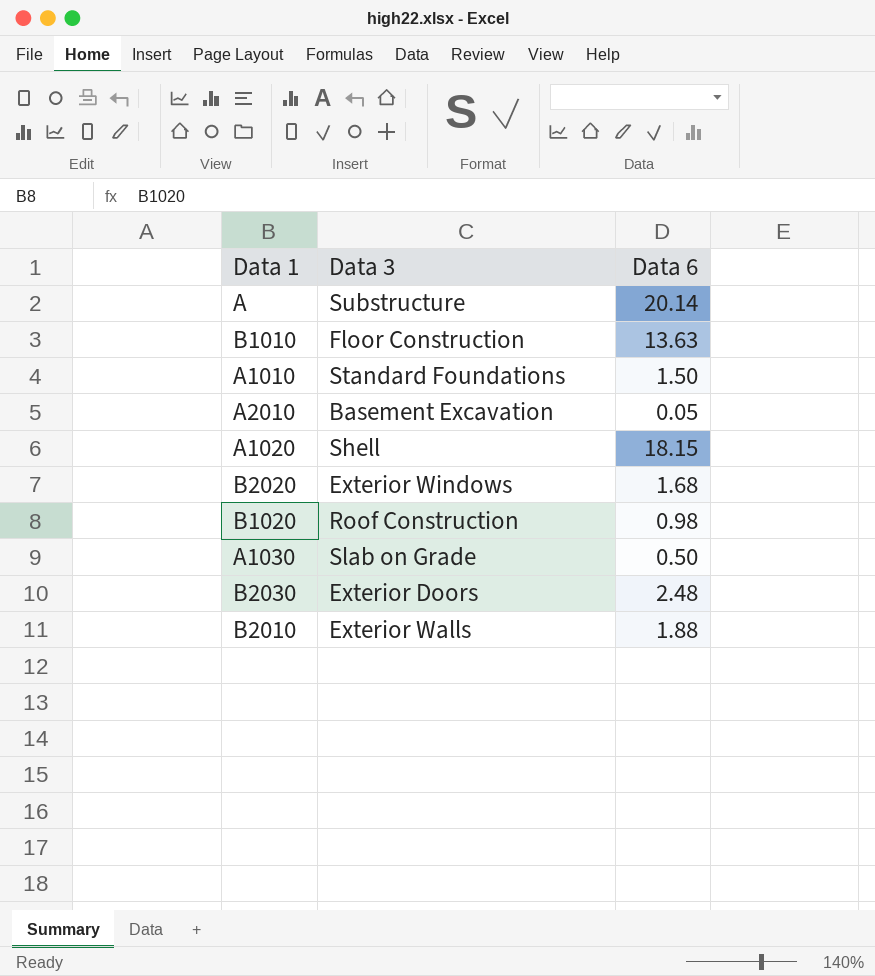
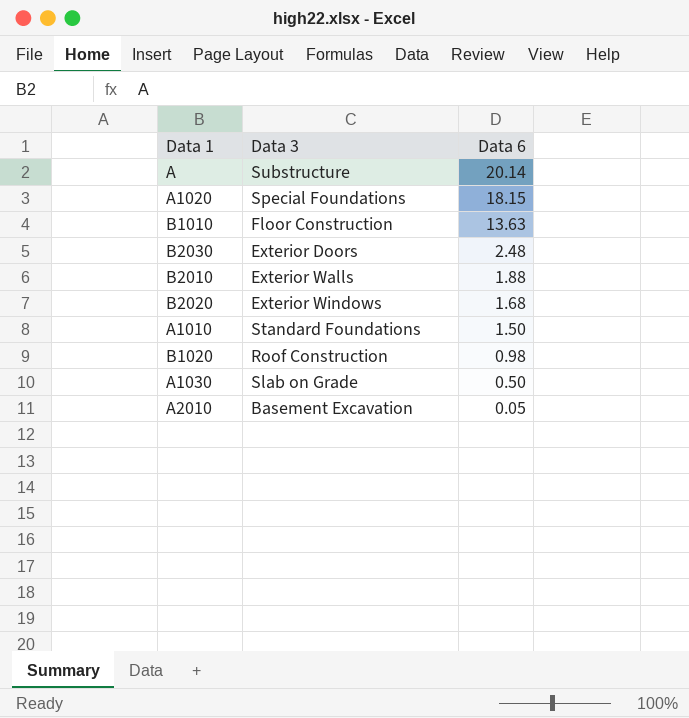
row order: none -> Data 6 descending
A1020 | Data 3: Shell -> Special Foundations

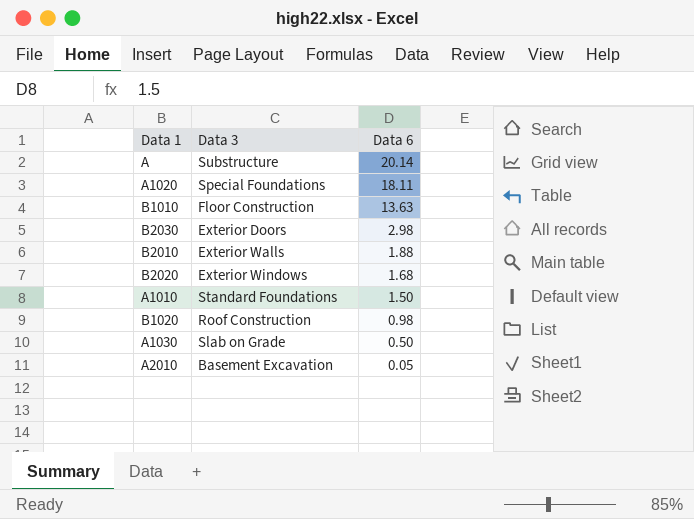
A1020 | Data 6: 18.15 -> 18.11
B2030 | Data 6: 2.48 -> 2.98

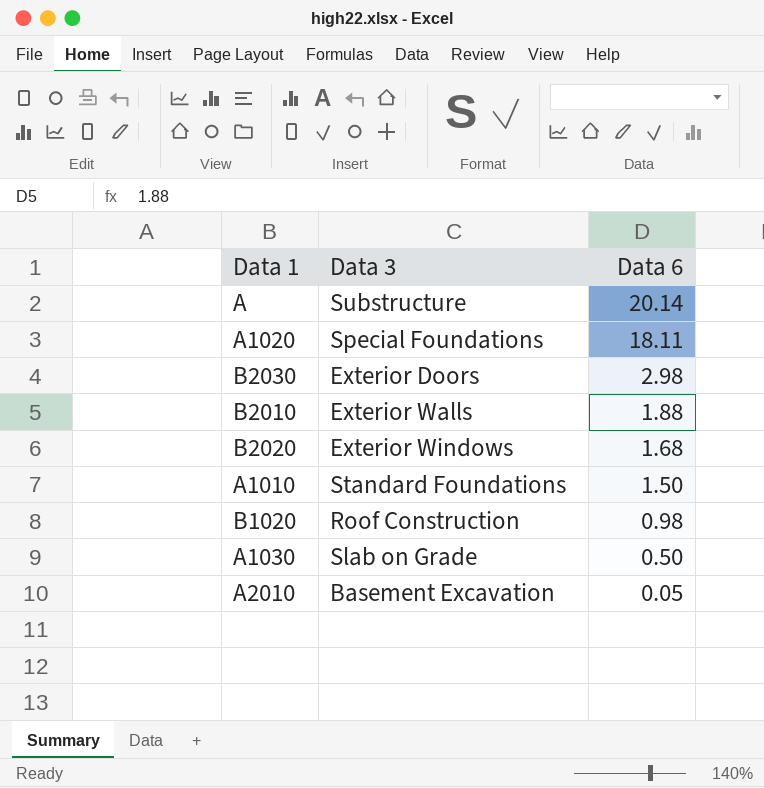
row B1010: Floor Construction | 13.63 -> none

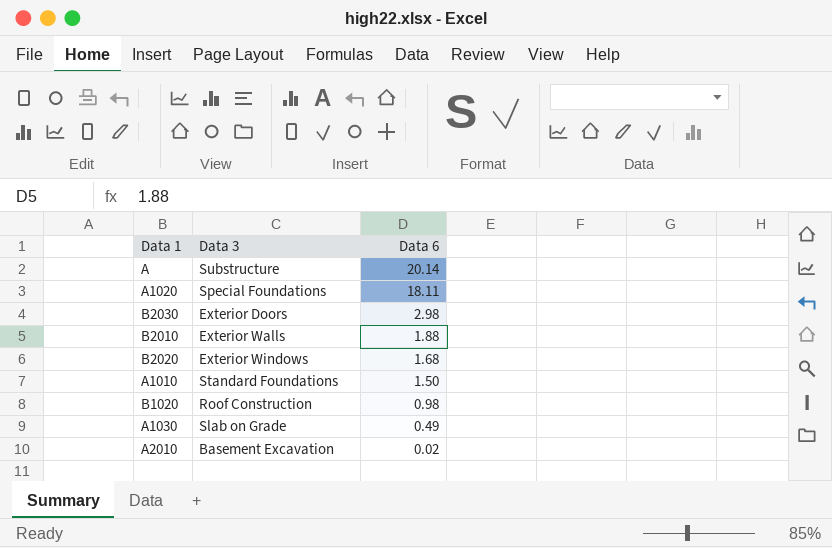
A1030 | Data 6: 0.50 -> 0.49
A2010 | Data 6: 0.05 -> 0.02

